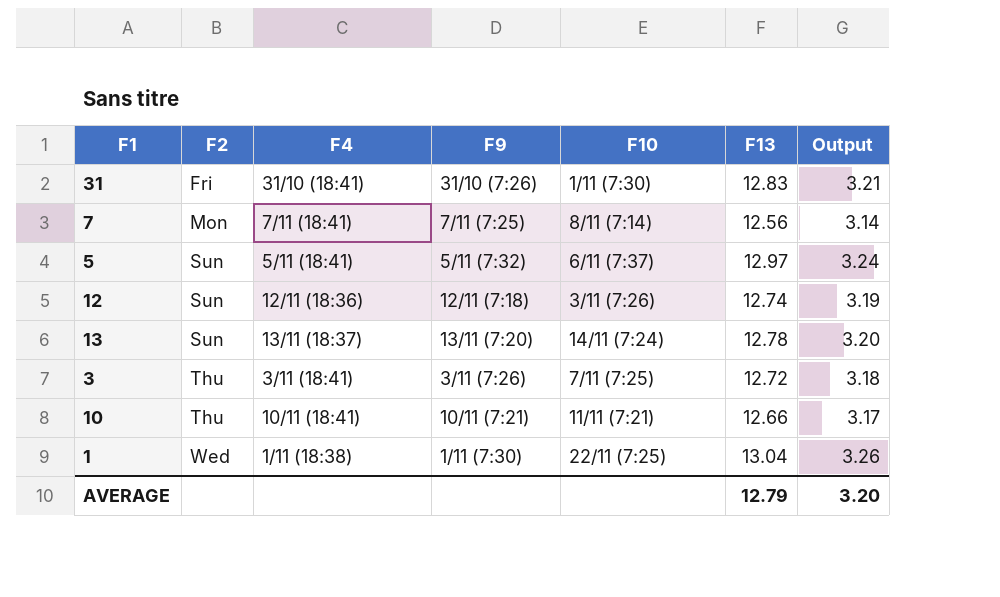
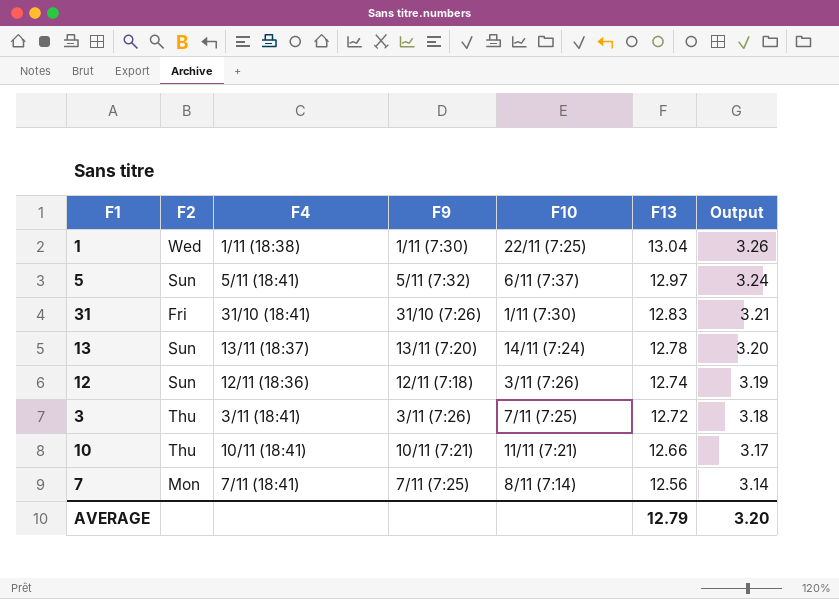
row order: F2 ascending -> F13 descending

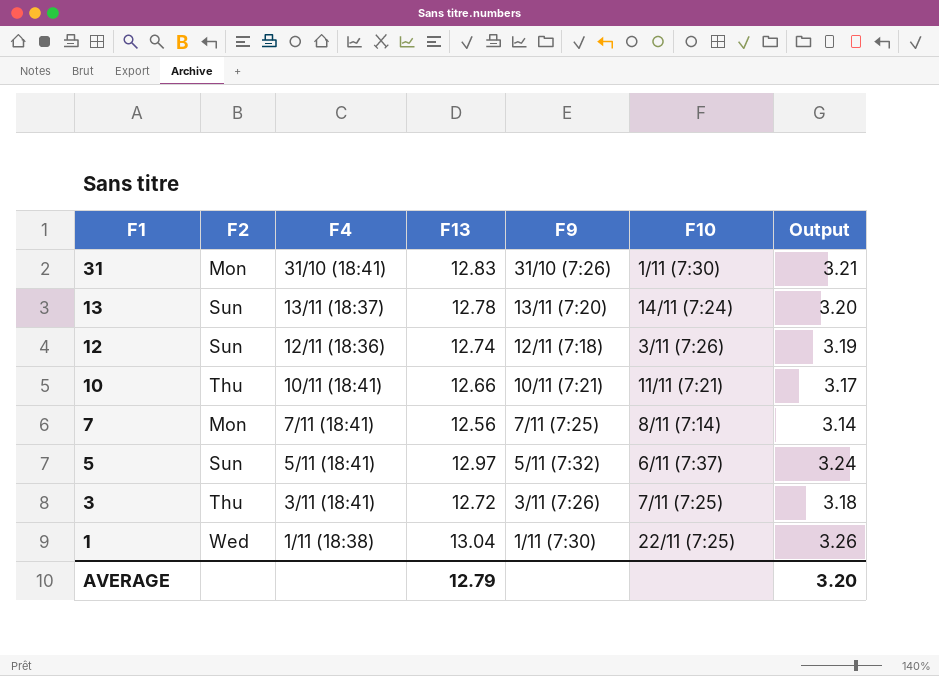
row order: F13 descending -> F1 descending
column F13 | position: 6 -> 4
31 | F2: Fri -> Mon

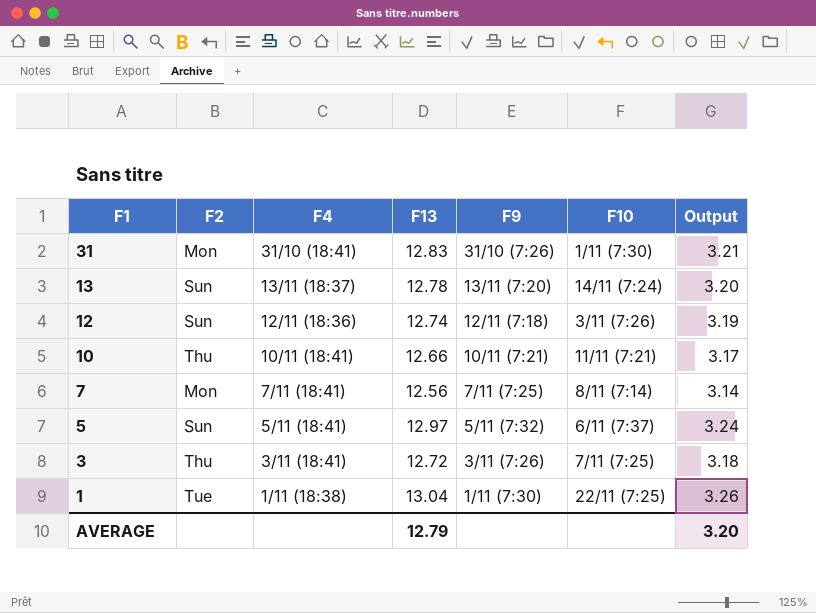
1 | F2: Wed -> Tue

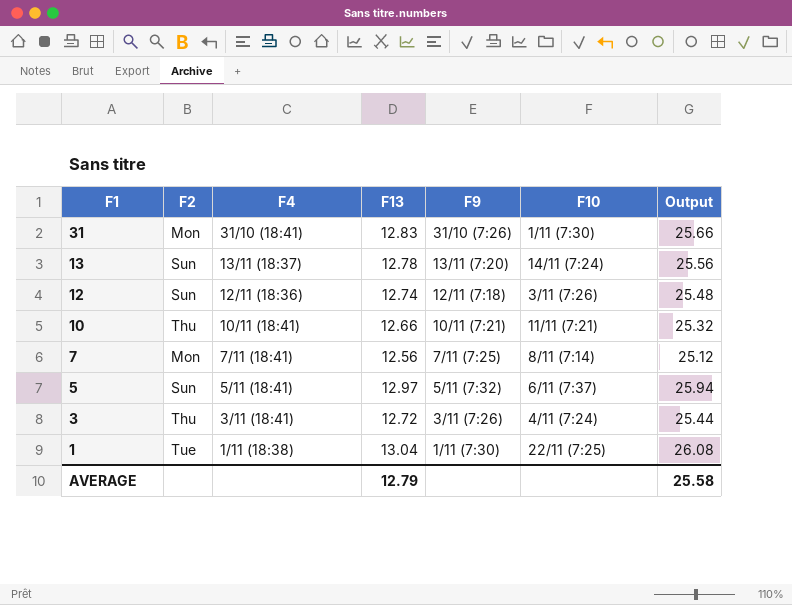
column Output | formula: [F13] * 0.25 -> [F13] * 2
3 | F10: 7/11 (7:25) -> 4/11 (7:24)
AVERAGE | Output: 3.20 -> 25.58

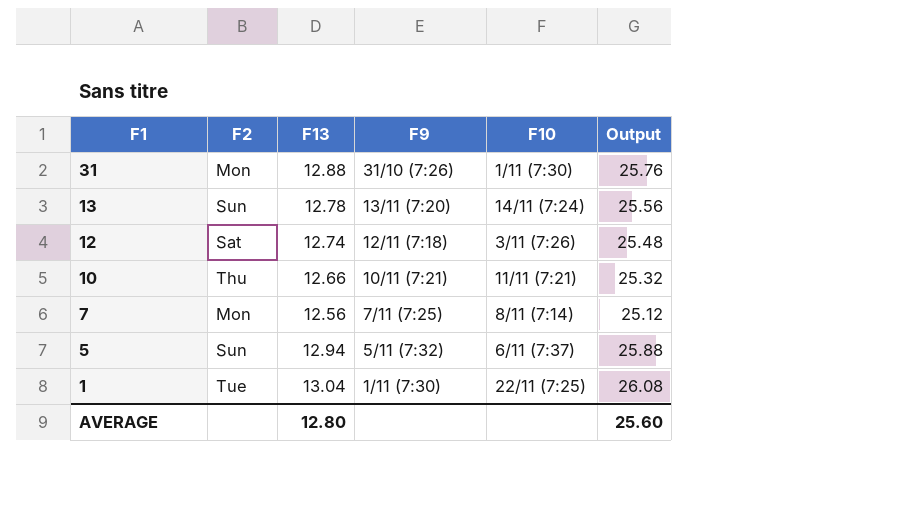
column F4 | position: 3 -> none
row 3: Thu | 3/11 (18:41) | 12.72 | 3/11 (7:26) | 4/11 (7:24) | 25.44 -> none
31 | F13: 12.83 -> 12.88
31 | Output: 25.66 -> 25.76
12 | F2: Sun -> Sat
5 | F13: 12.97 -> 12.94
5 | Output: 25.94 -> 25.88
AVERAGE | F13: 12.79 -> 12.80
AVERAGE | Output: 25.58 -> 25.60

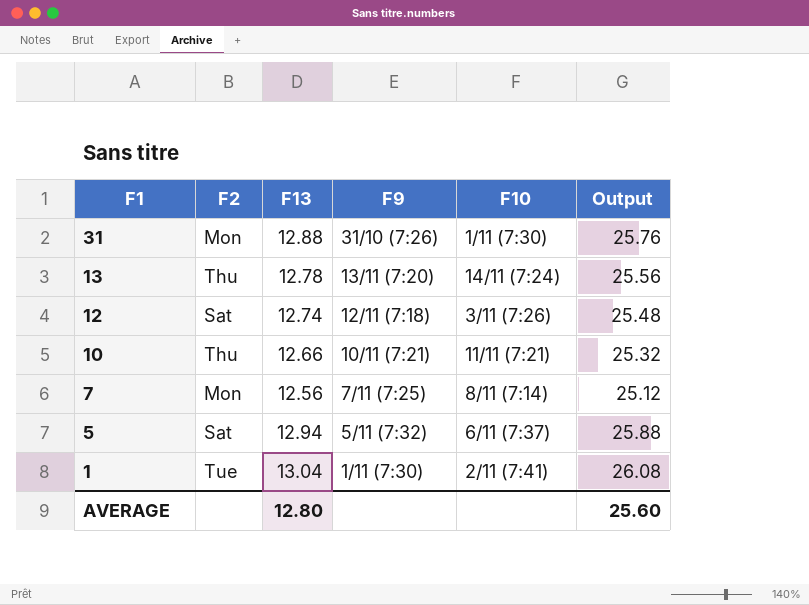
13 | F2: Sun -> Thu
5 | F2: Sun -> Sat
1 | F10: 22/11 (7:25) -> 2/11 (7:41)

